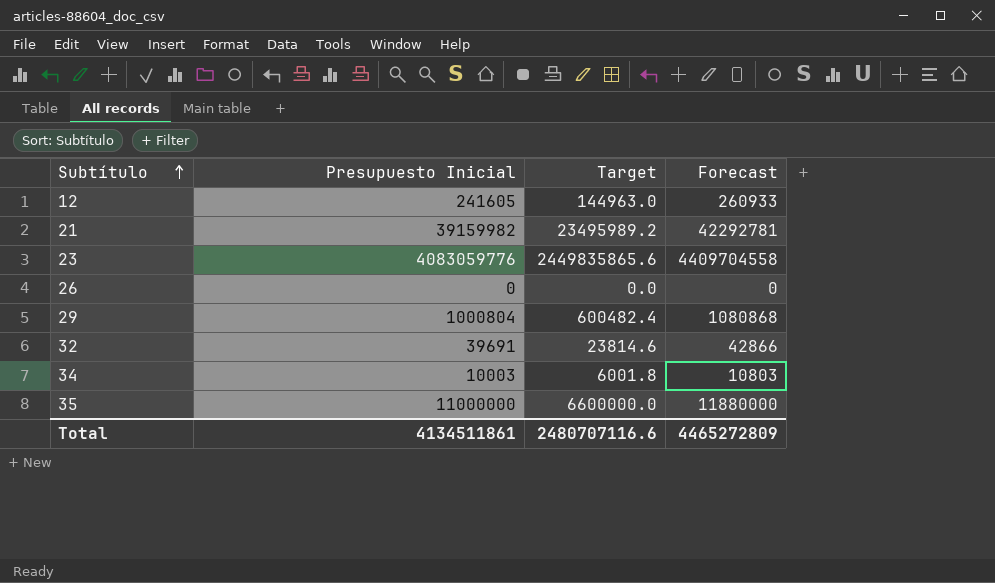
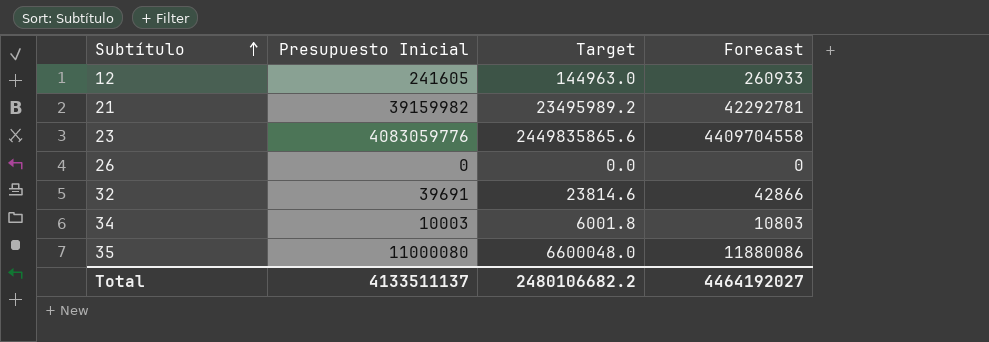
row 29: 1000804 | 600482.4 | 1080868 -> none
35 | Presupuesto Inicial: 11000000 -> 11000080
35 | Target: 6600000.0 -> 6600048.0
35 | Forecast: 11880000 -> 11880086
Total | Presupuesto Inicial: 4134511861 -> 4133511137
Total | Target: 2480707116.6 -> 2480106682.2
Total | Forecast: 4465272809 -> 4464192027

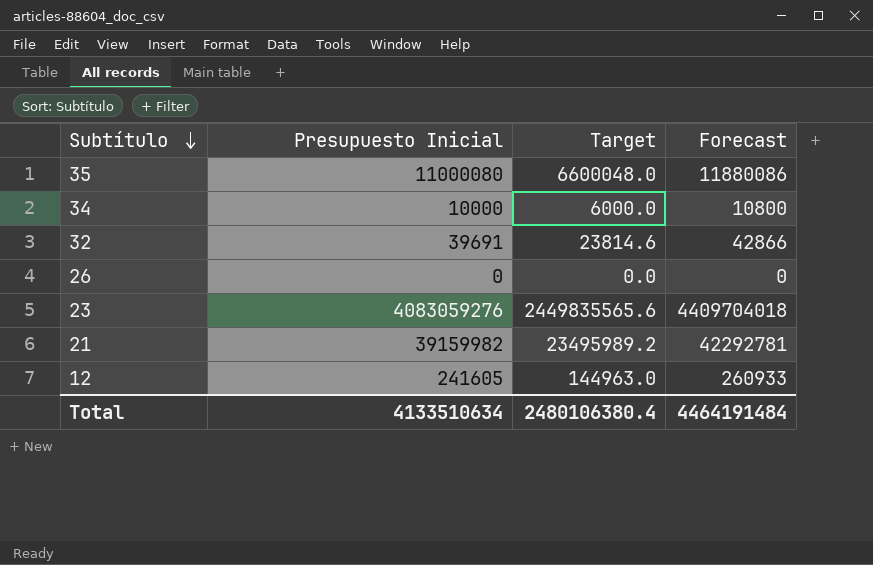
row order: Subtítulo ascending -> Subtítulo descending
34 | Presupuesto Inicial: 10003 -> 10000
34 | Target: 6001.8 -> 6000.0
34 | Forecast: 10803 -> 10800
23 | Presupuesto Inicial: 4083059776 -> 4083059276
23 | Target: 2449835865.6 -> 2449835565.6
23 | Forecast: 4409704558 -> 4409704018
Total | Presupuesto Inicial: 4133511137 -> 4133510634
Total | Target: 2480106682.2 -> 2480106380.4
Total | Forecast: 4464192027 -> 4464191484

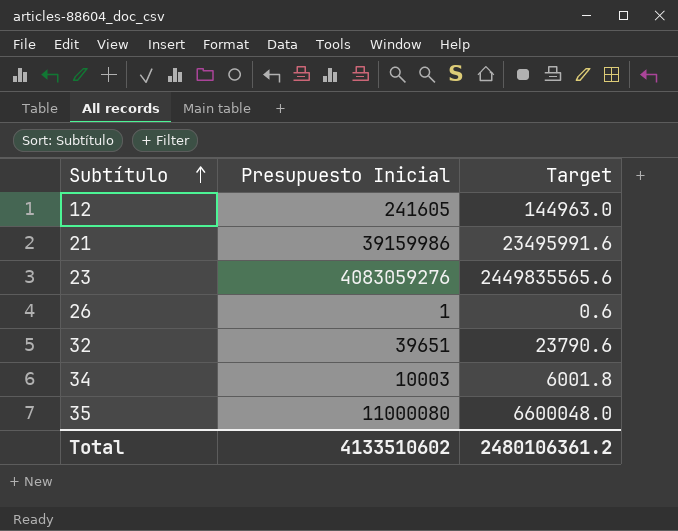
row order: Subtítulo descending -> Subtítulo ascending
column Forecast | formula: [Presupuesto Inicial] * 1.08 -> none
21 | Presupuesto Inicial: 39159982 -> 39159986
21 | Target: 23495989.2 -> 23495991.6
26 | Presupuesto Inicial: 0 -> 1
26 | Target: 0.0 -> 0.6
32 | Presupuesto Inicial: 39691 -> 39651
32 | Target: 23814.6 -> 23790.6
34 | Presupuesto Inicial: 10000 -> 10003
34 | Target: 6000.0 -> 6001.8
Total | Presupuesto Inicial: 4133510634 -> 4133510602
Total | Target: 2480106380.4 -> 2480106361.2

